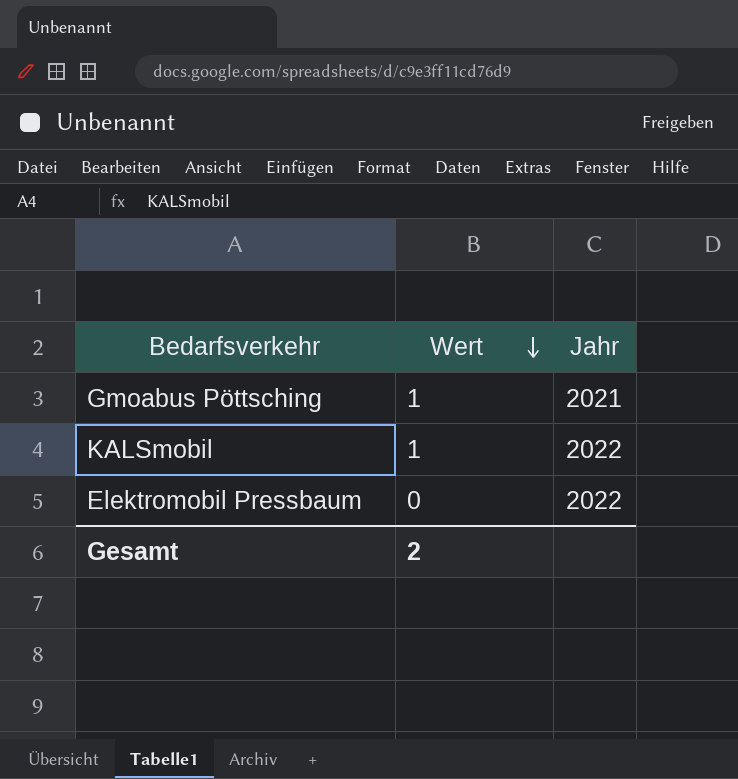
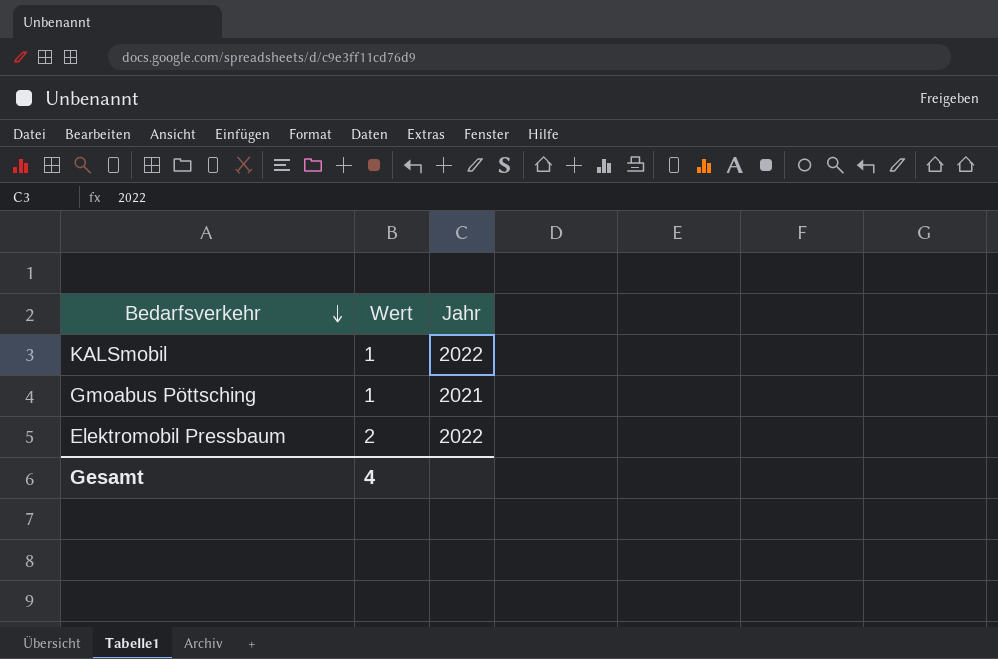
row order: Wert descending -> Bedarfsverkehr descending
Elektromobil Pressbaum | Wert: 0 -> 2
Gesamt | Wert: 2 -> 4

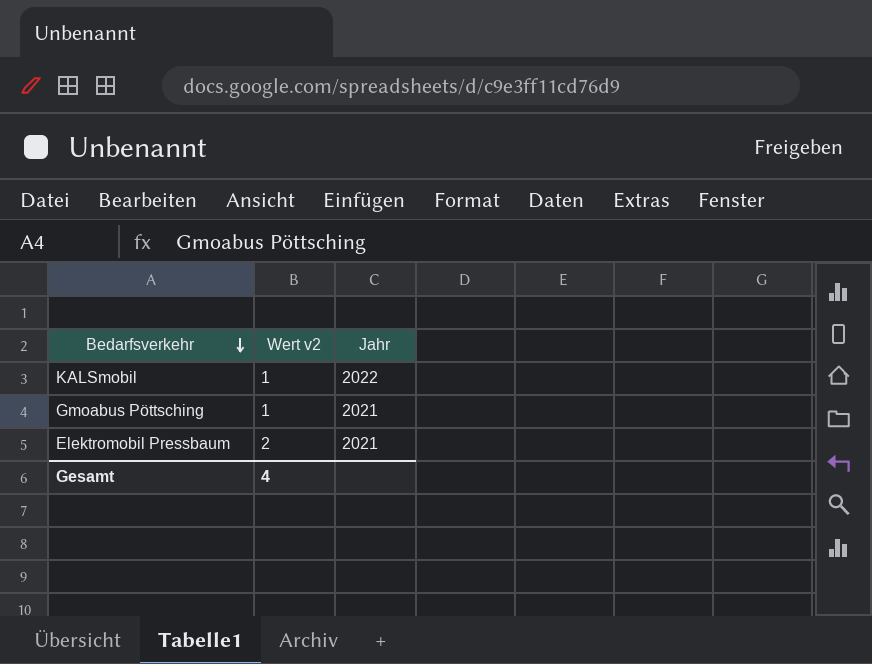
column name: Wert -> Wert v2
Elektromobil Pressbaum | Jahr: 2022 -> 2021

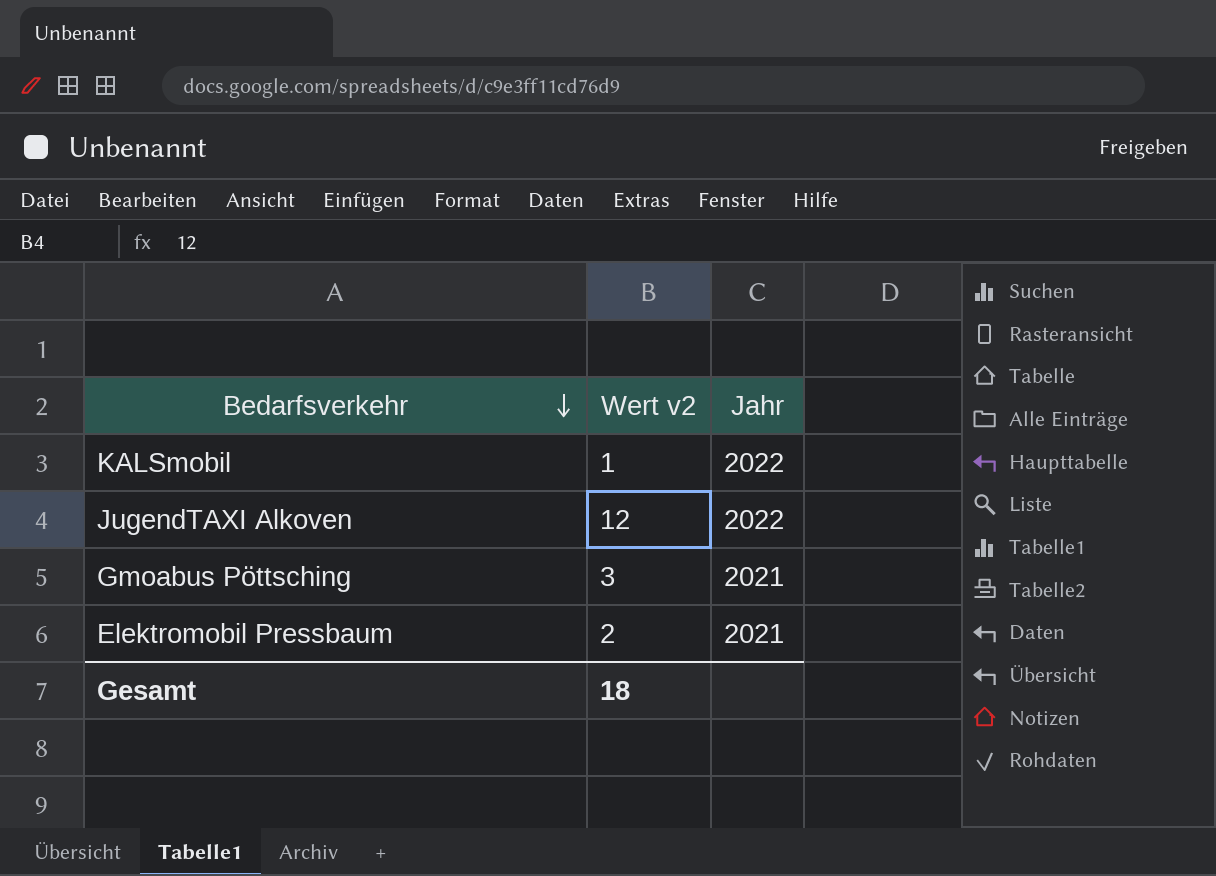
row JugendTAXI Alkoven: none -> 12 | 2022
Gmoabus Pöttsching | Wert v2: 1 -> 3
Gesamt | Wert v2: 4 -> 18

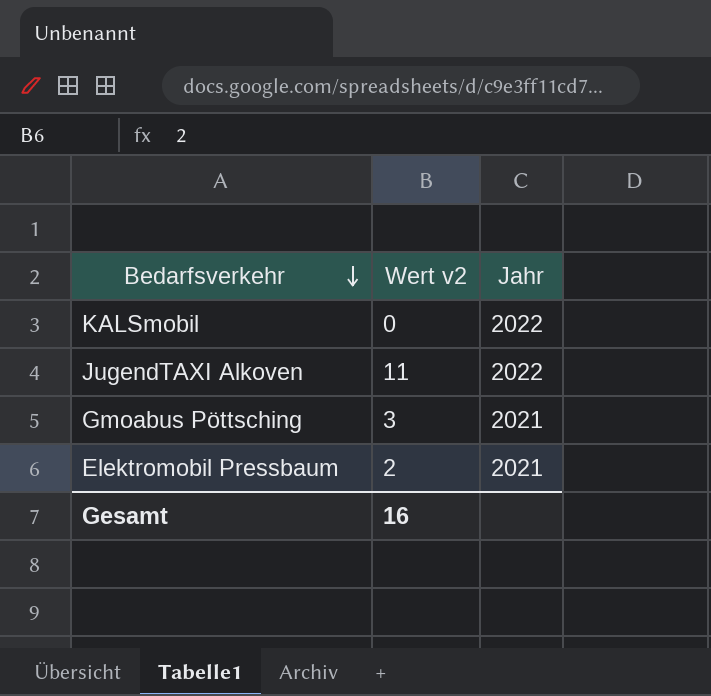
KALSmobil | Wert v2: 1 -> 0
JugendTAXI Alkoven | Wert v2: 12 -> 11
Gesamt | Wert v2: 18 -> 16

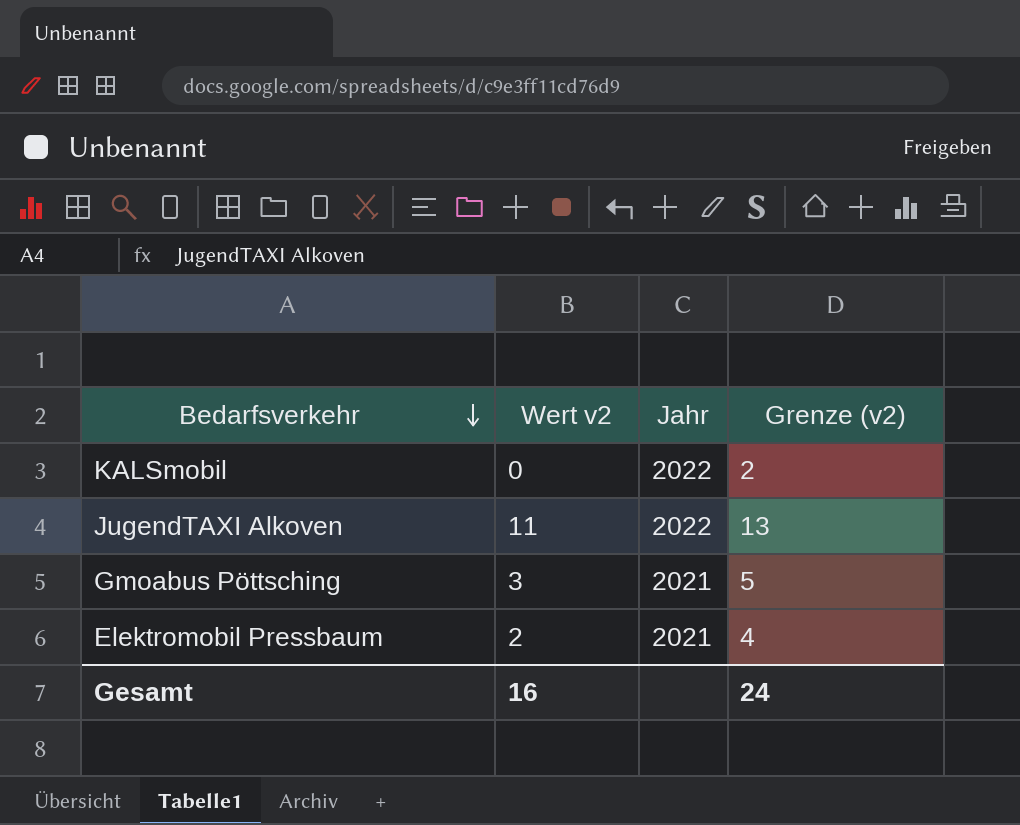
column Grenze (v2) | formula: none -> [Wert v2] + 2

